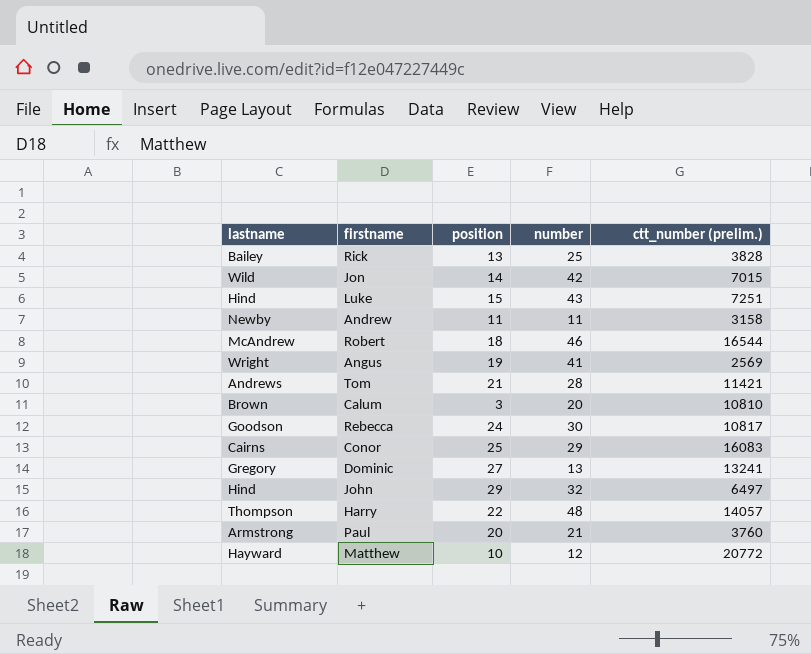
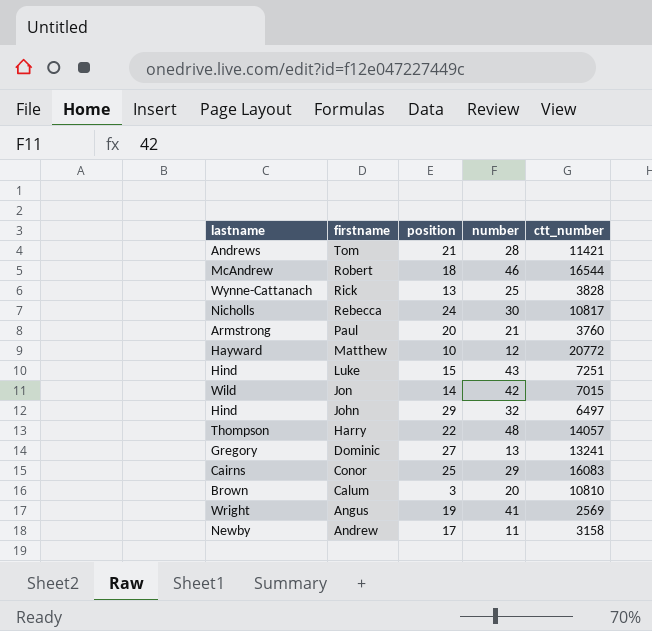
row order: none -> firstname descending
column name: ctt_number (prelim.) -> ctt_number
Rick | lastname: Bailey -> Wynne-Cattanach
Rebecca | lastname: Goodson -> Nicholls
Andrew | position: 11 -> 17

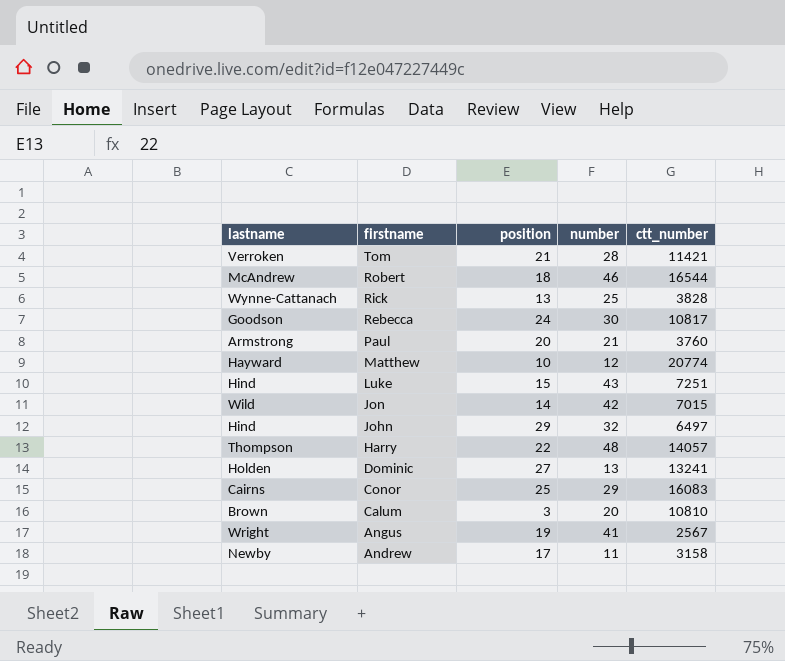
Tom | lastname: Andrews -> Verroken
Rebecca | lastname: Nicholls -> Goodson
Matthew | ctt_number: 20772 -> 20774
Dominic | lastname: Gregory -> Holden
Angus | ctt_number: 2569 -> 2567

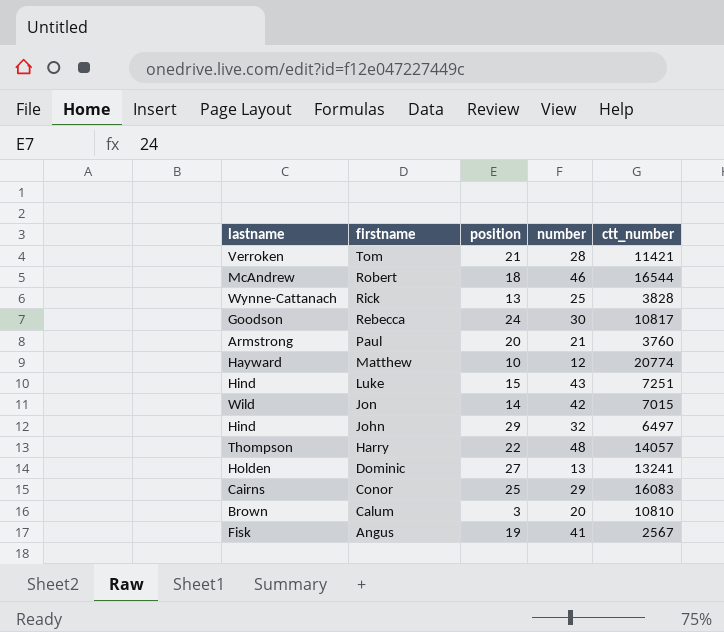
row Andrew: Newby | 17 | 11 | 3158 -> none
Angus | lastname: Wright -> Fisk

